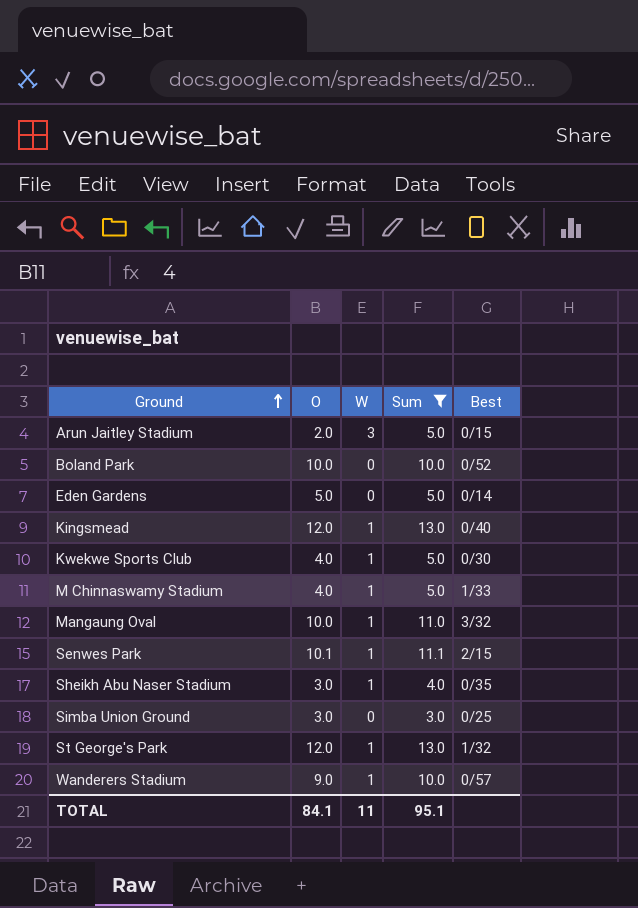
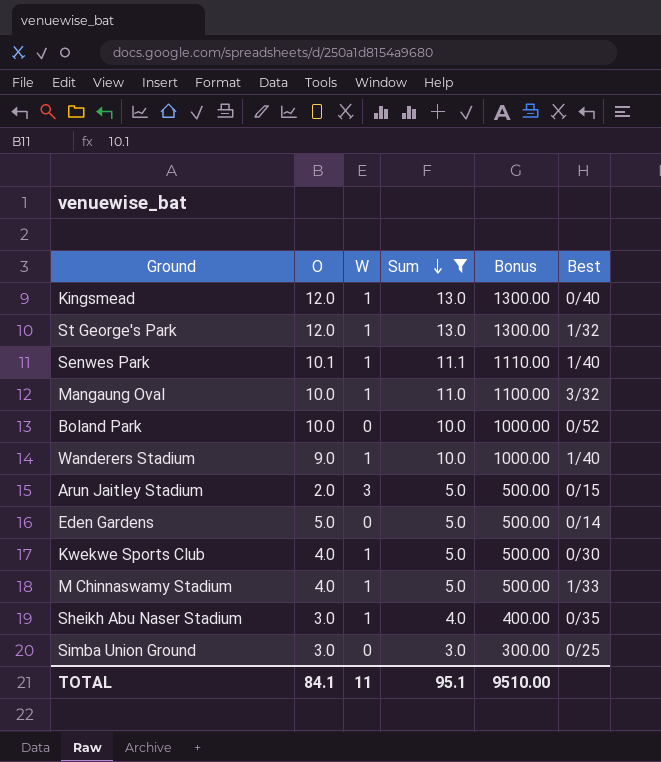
row order: Ground ascending -> Sum descending
column Bonus | formula: none -> [Sum] * 100
Senwes Park | Best: 2/15 -> 1/40
Wanderers Stadium | Best: 0/57 -> 1/40

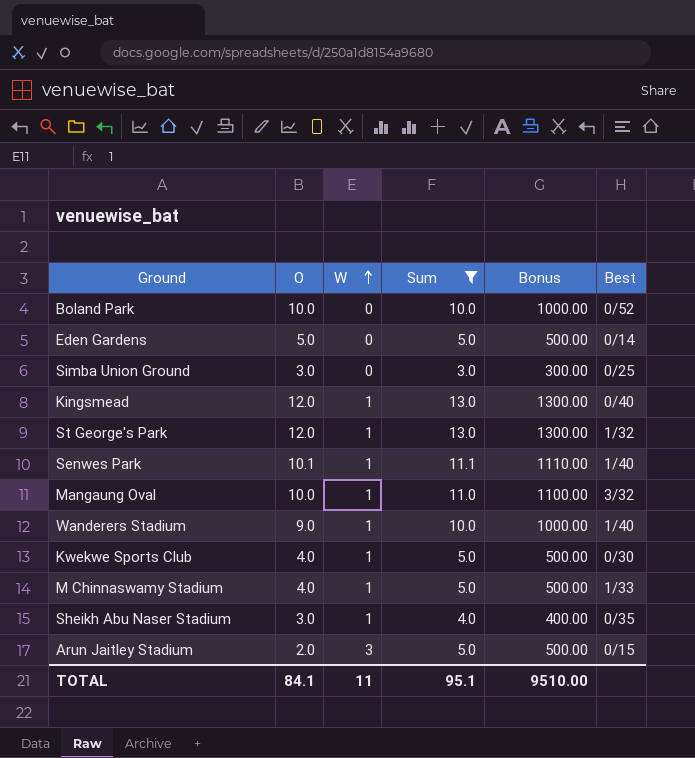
row order: Sum descending -> W ascending

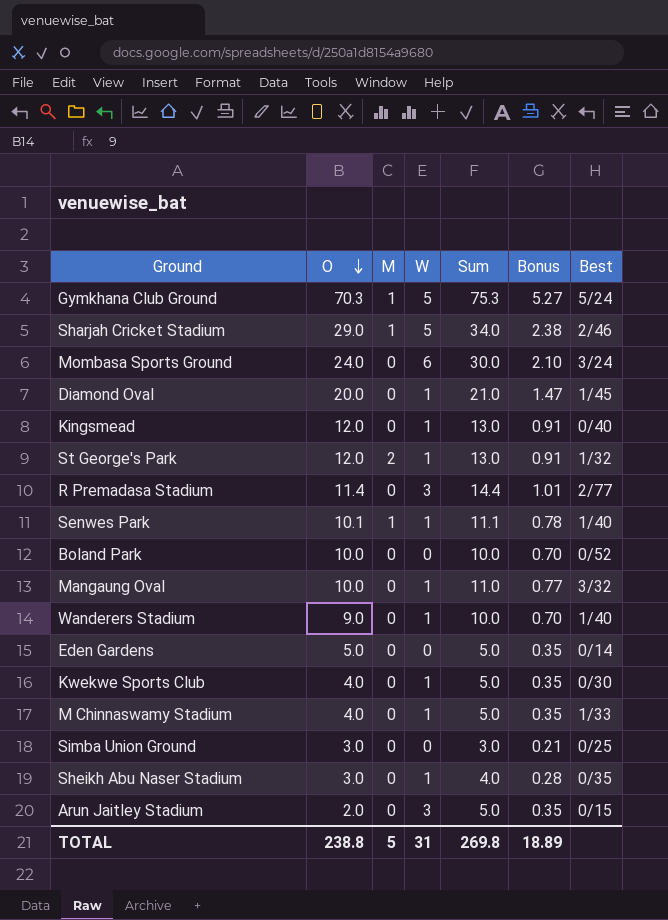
filter: Sum <= 13.0 -> none
row order: W ascending -> O descending
column M | position: none -> 3
column Bonus | formula: [Sum] * 100 -> [Sum] * 0.07
TOTAL | O: 84.1 -> 238.8
TOTAL | W: 11 -> 31
TOTAL | Sum: 95.1 -> 269.8
TOTAL | Bonus: 9510.00 -> 18.89

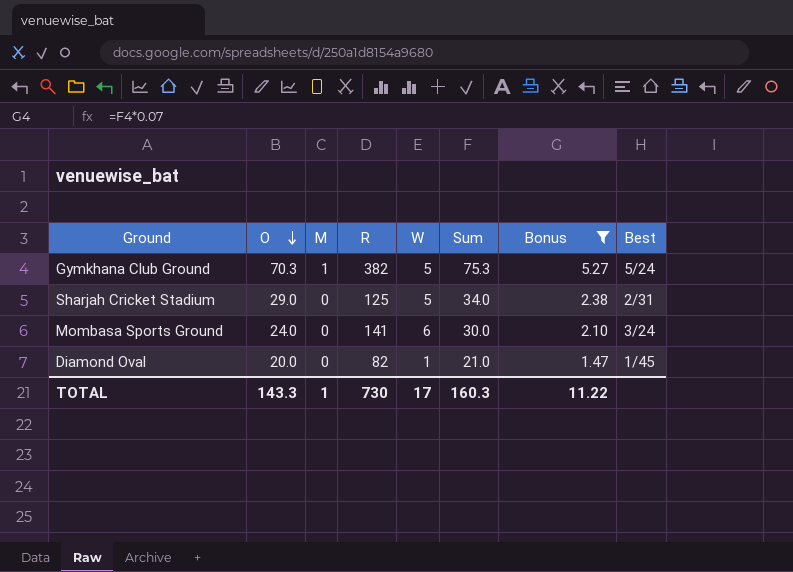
filter: none -> Bonus >= 1.47
column R | position: none -> 4
Sharjah Cricket Stadium | M: 1 -> 0
Sharjah Cricket Stadium | Best: 2/46 -> 2/31
TOTAL | O: 238.8 -> 143.3
TOTAL | M: 5 -> 1
TOTAL | W: 31 -> 17
TOTAL | Sum: 269.8 -> 160.3
TOTAL | Bonus: 18.89 -> 11.22

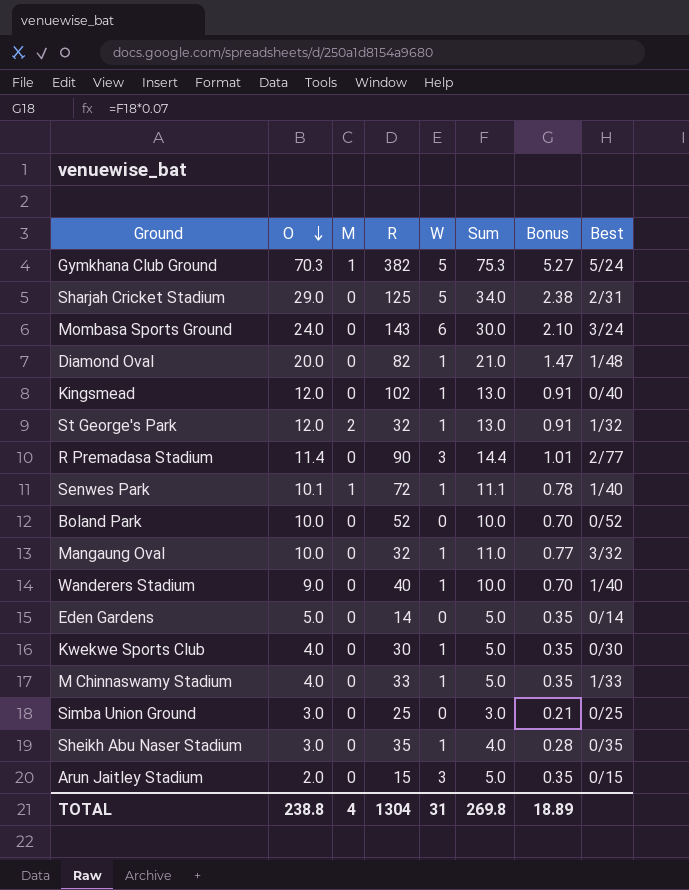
filter: Bonus >= 1.47 -> none
Mombasa Sports Ground | R: 141 -> 143
Diamond Oval | Best: 1/45 -> 1/48
TOTAL | O: 143.3 -> 238.8
TOTAL | M: 1 -> 4
TOTAL | R: 730 -> 1304
TOTAL | W: 17 -> 31
TOTAL | Sum: 160.3 -> 269.8
TOTAL | Bonus: 11.22 -> 18.89

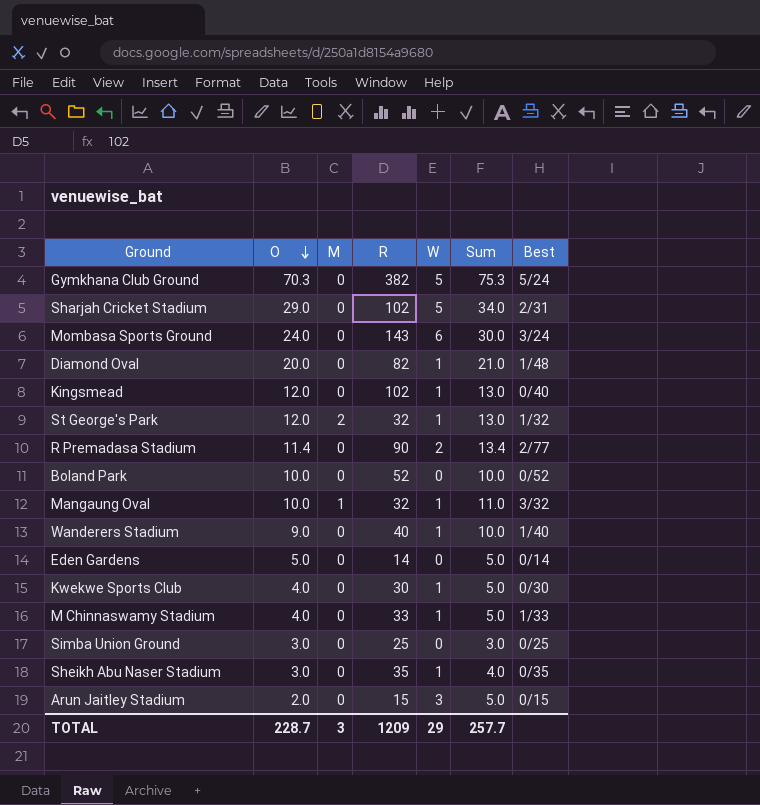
column Bonus | formula: [Sum] * 0.07 -> none
row Senwes Park: 10.1 | 1 | 72 | 1 | 11.1 | 0.78 | 1/40 -> none
Gymkhana Club Ground | M: 1 -> 0
Sharjah Cricket Stadium | R: 125 -> 102
R Premadasa Stadium | W: 3 -> 2
R Premadasa Stadium | Sum: 14.4 -> 13.4
Mangaung Oval | M: 0 -> 1
TOTAL | O: 238.8 -> 228.7
TOTAL | M: 4 -> 3
TOTAL | R: 1304 -> 1209
TOTAL | W: 31 -> 29
TOTAL | Sum: 269.8 -> 257.7

